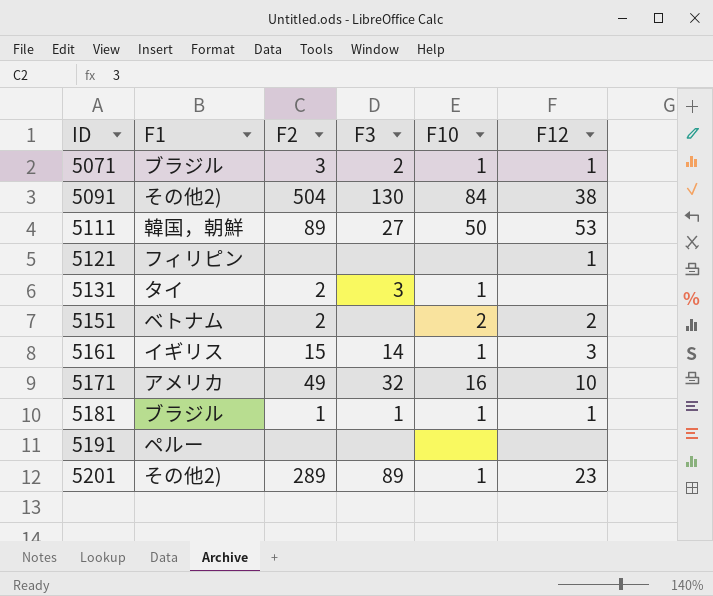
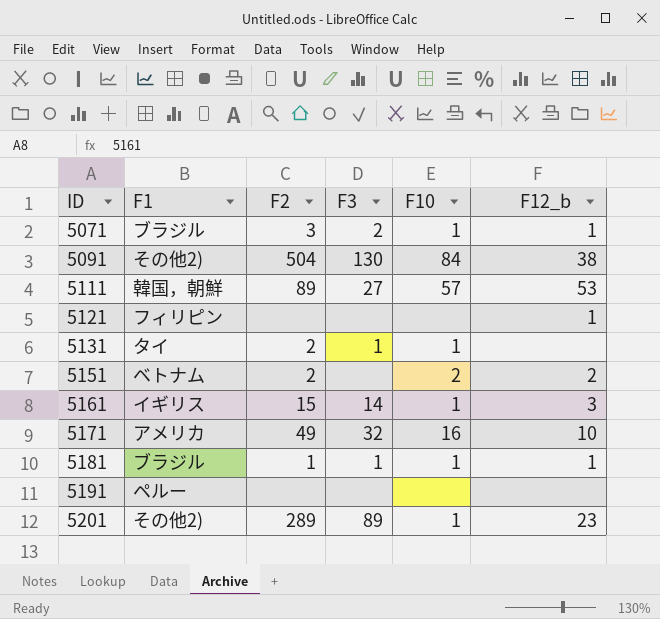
column name: F12 -> F12_b
5111 | F10: 50 -> 57
5131 | F3: 3 -> 1

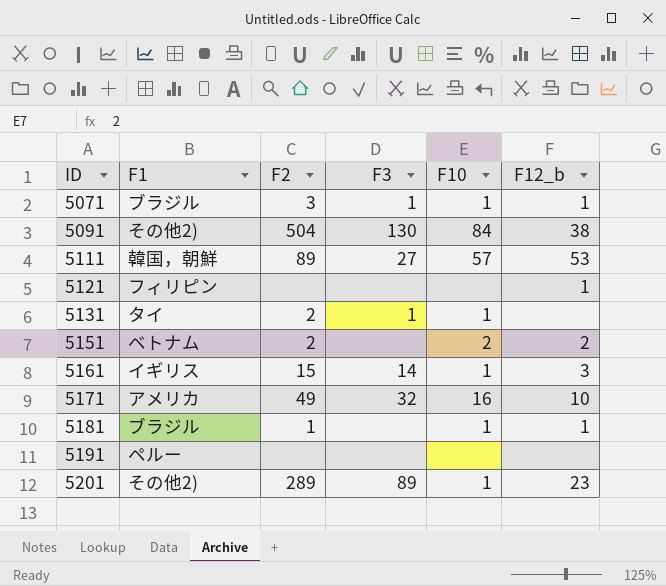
5071 | F3: 2 -> 1
5181 | F3: 1 -> none

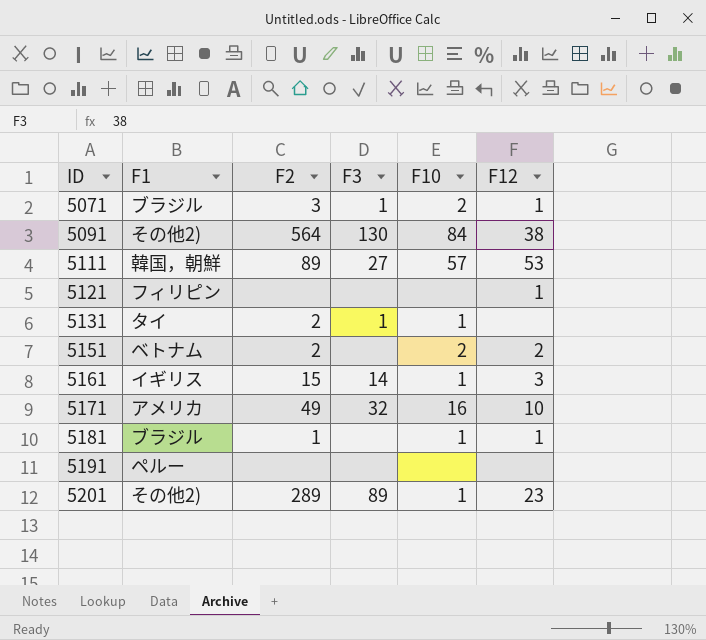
column name: F12_b -> F12
5071 | F10: 1 -> 2
5091 | F2: 504 -> 564

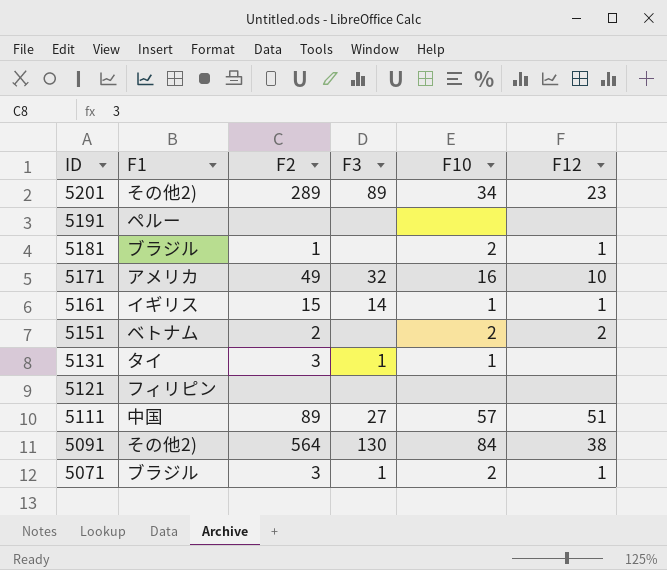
row order: ID ascending -> ID descending
5201 | F10: 1 -> 34
5181 | F10: 1 -> 2
5161 | F12: 3 -> 1
5131 | F2: 2 -> 3
5121 | F12: 1 -> none
5111 | F1: 韓国，朝鮮 -> 中国
5111 | F12: 53 -> 51

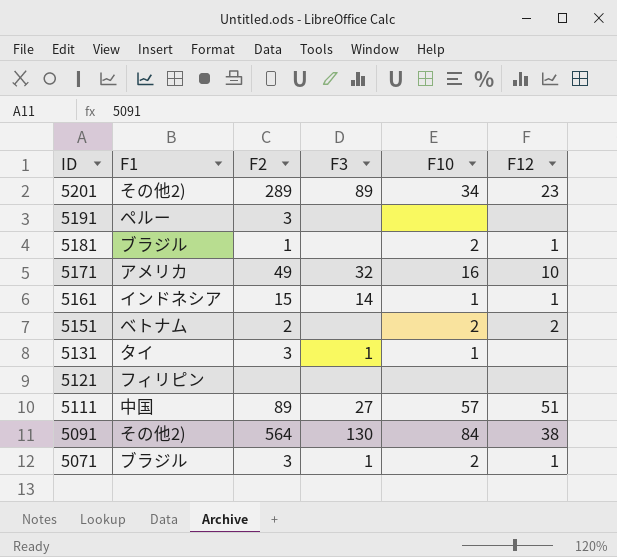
5191 | F2: none -> 3
5161 | F1: イギリス -> インドネシア

